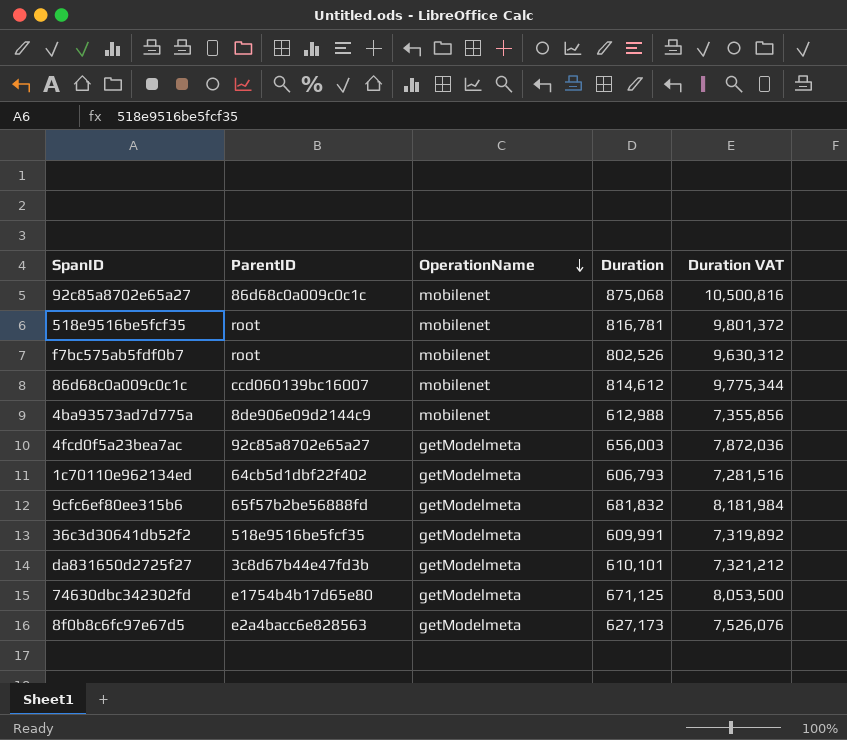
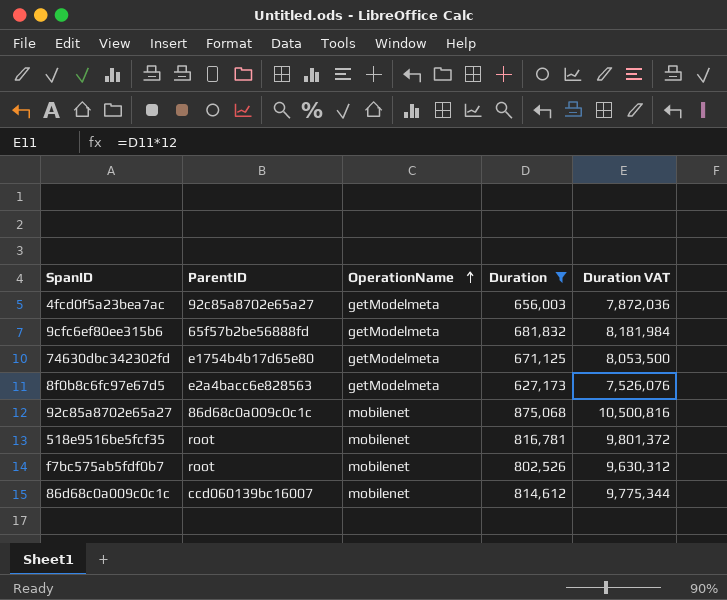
filter: none -> Duration >= 627,173
row order: OperationName descending -> OperationName ascending

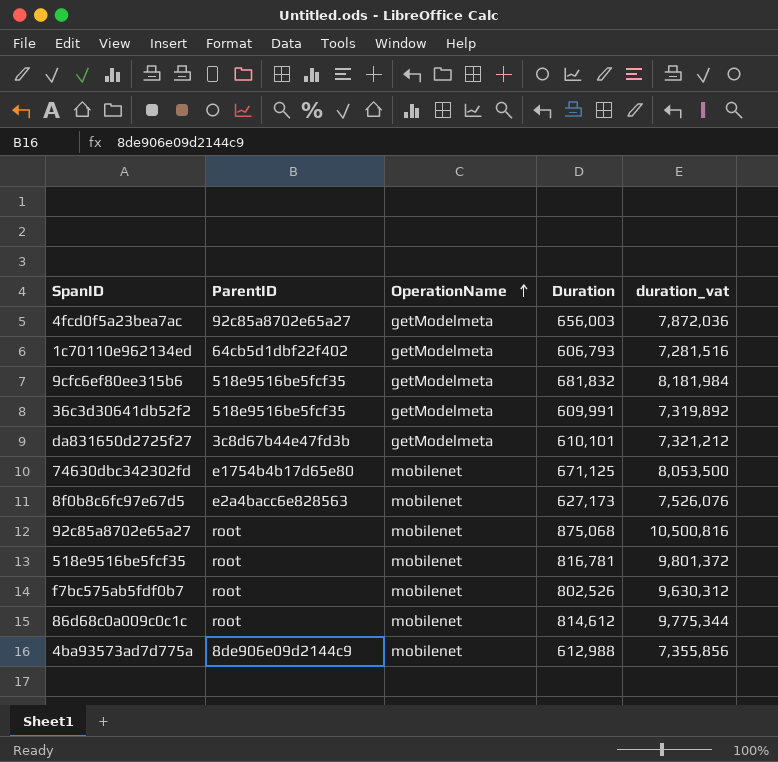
filter: Duration >= 627,173 -> none
column name: Duration VAT -> duration_vat
9cfc6ef80ee315b6 | ParentID: 65f57b2be56888fd -> 518e9516be5fcf35
74630dbc342302fd | OperationName: getModelmeta -> mobilenet
8f0b8c6fc97e67d5 | OperationName: getModelmeta -> mobilenet
92c85a8702e65a27 | ParentID: 86d68c0a009c0c1c -> root
86d68c0a009c0c1c | ParentID: ccd060139bc16007 -> root

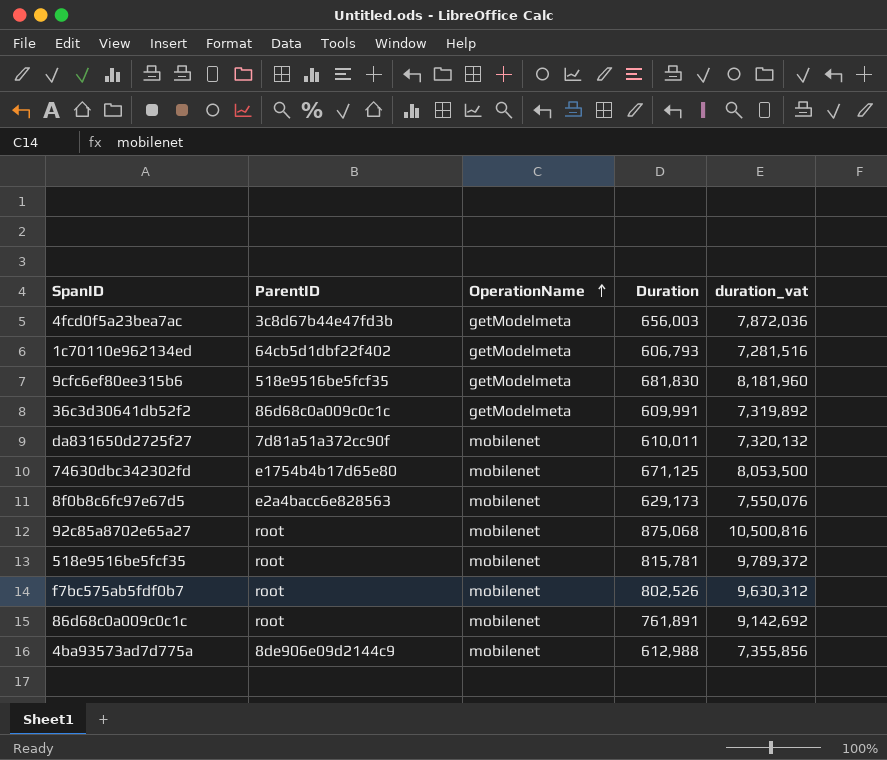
4fcd0f5a23bea7ac | ParentID: 92c85a8702e65a27 -> 3c8d67b44e47fd3b
9cfc6ef80ee315b6 | Duration: 681,832 -> 681,830
9cfc6ef80ee315b6 | duration_vat: 8,181,984 -> 8,181,960
36c3d30641db52f2 | ParentID: 518e9516be5fcf35 -> 86d68c0a009c0c1c
da831650d2725f27 | ParentID: 3c8d67b44e47fd3b -> 7d81a51a372cc90f
da831650d2725f27 | OperationName: getModelmeta -> mobilenet
da831650d2725f27 | Duration: 610,101 -> 610,011
da831650d2725f27 | duration_vat: 7,321,212 -> 7,320,132
8f0b8c6fc97e67d5 | Duration: 627,173 -> 629,173
8f0b8c6fc97e67d5 | duration_vat: 7,526,076 -> 7,550,076
518e9516be5fcf35 | Duration: 816,781 -> 815,781
518e9516be5fcf35 | duration_vat: 9,801,372 -> 9,789,372
86d68c0a009c0c1c | Duration: 814,612 -> 761,891
86d68c0a009c0c1c | duration_vat: 9,775,344 -> 9,142,692

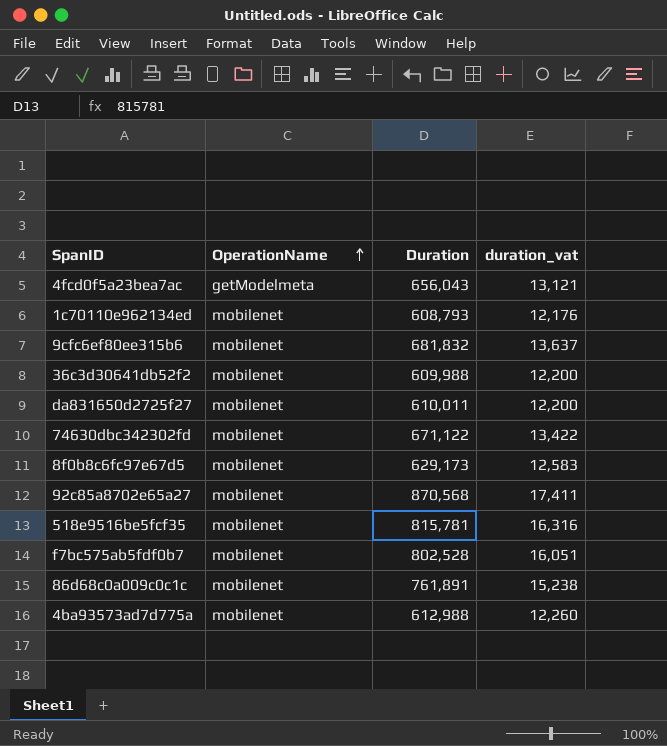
column ParentID | position: 2 -> none
column duration_vat | formula: [Duration] * 12 -> [Duration] * 0.02
4fcd0f5a23bea7ac | Duration: 656,003 -> 656,043
1c70110e962134ed | OperationName: getModelmeta -> mobilenet
1c70110e962134ed | Duration: 606,793 -> 608,793
9cfc6ef80ee315b6 | OperationName: getModelmeta -> mobilenet
9cfc6ef80ee315b6 | Duration: 681,830 -> 681,832
36c3d30641db52f2 | OperationName: getModelmeta -> mobilenet
36c3d30641db52f2 | Duration: 609,991 -> 609,988
74630dbc342302fd | Duration: 671,125 -> 671,122
92c85a8702e65a27 | Duration: 875,068 -> 870,568
f7bc575ab5fdf0b7 | Duration: 802,526 -> 802,528

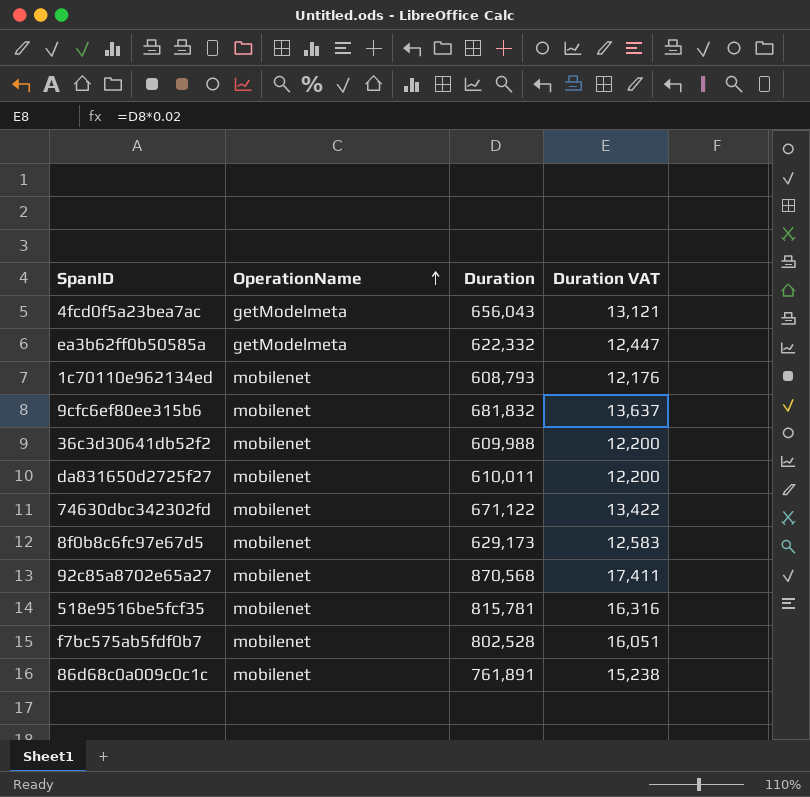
column name: duration_vat -> Duration VAT
row 4ba93573ad7d775a: mobilenet | 612,988 | 12,260 -> none
row ea3b62ff0b50585a: none -> getModelmeta | 622,332 | 12,447

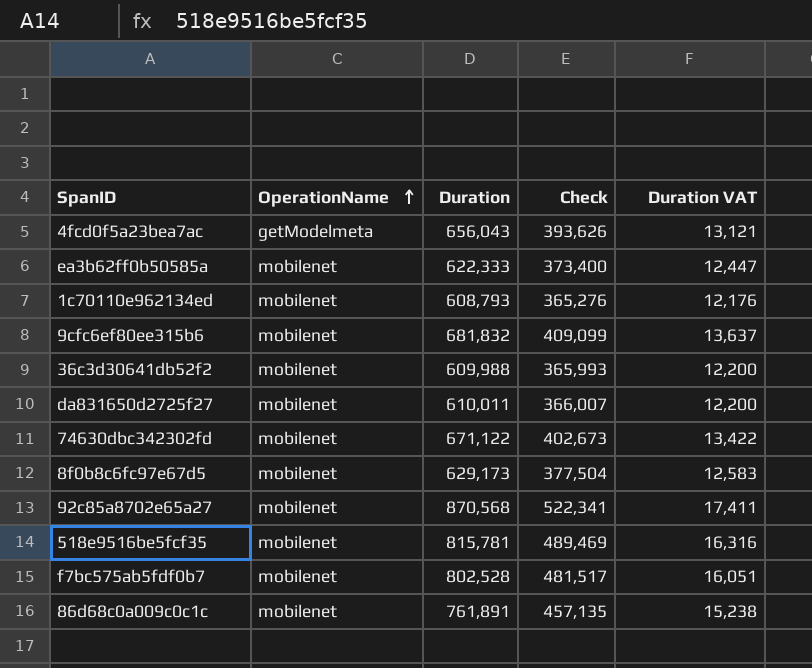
column Check | formula: none -> [Duration] * 0.6
ea3b62ff0b50585a | OperationName: getModelmeta -> mobilenet
ea3b62ff0b50585a | Duration: 622,332 -> 622,333

